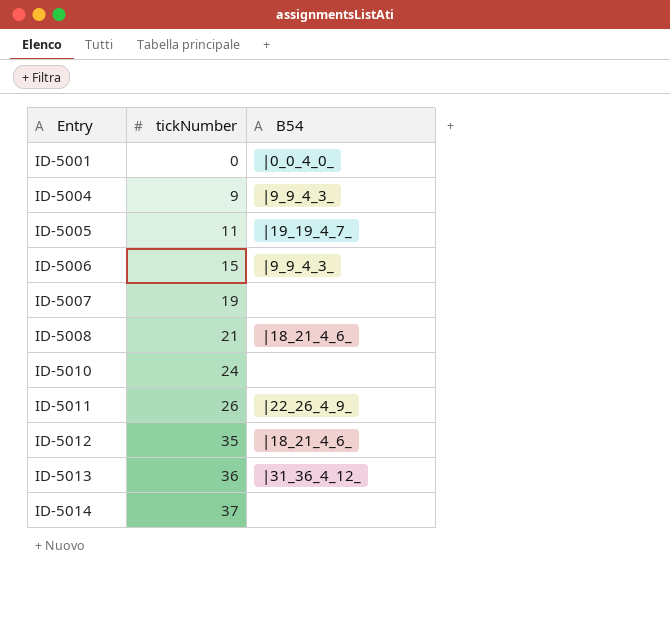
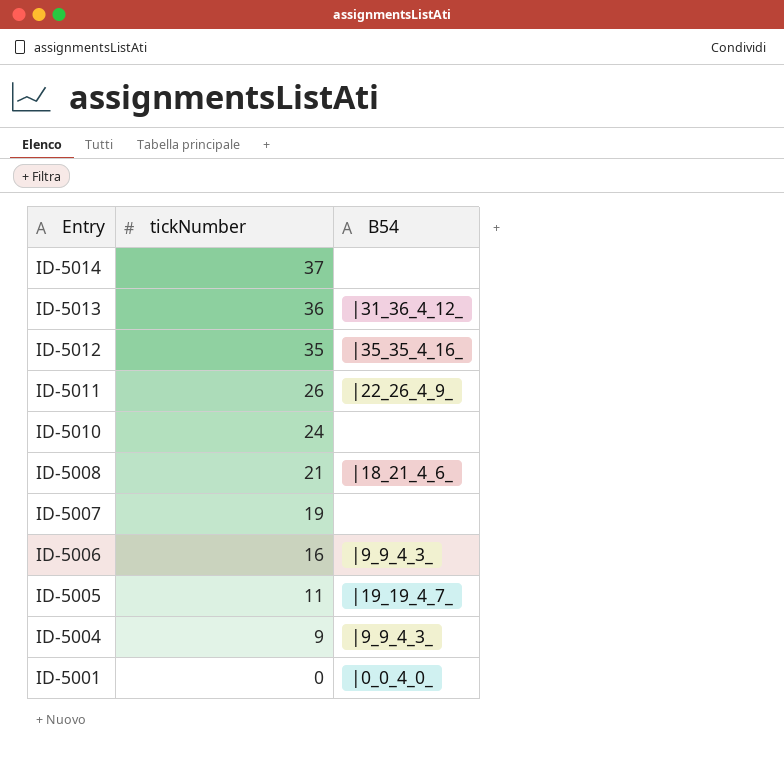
row order: Entry ascending -> Entry descending
ID-5012 | B54: |18_21_4_6_ -> |35_35_4_16_
ID-5006 | tickNumber: 15 -> 16

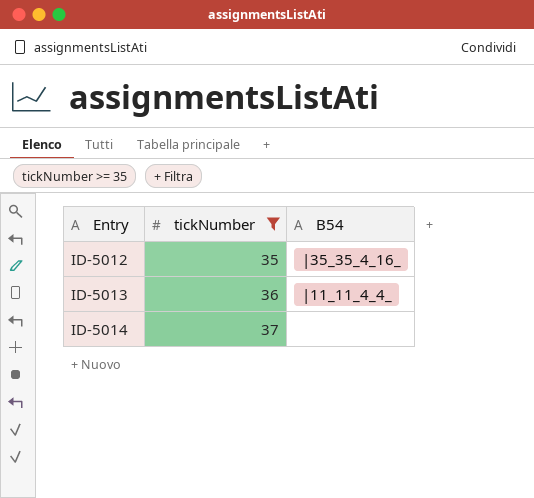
filter: none -> tickNumber >= 35
row order: Entry descending -> Entry ascending
ID-5013 | B54: |31_36_4_12_ -> |11_11_4_4_

